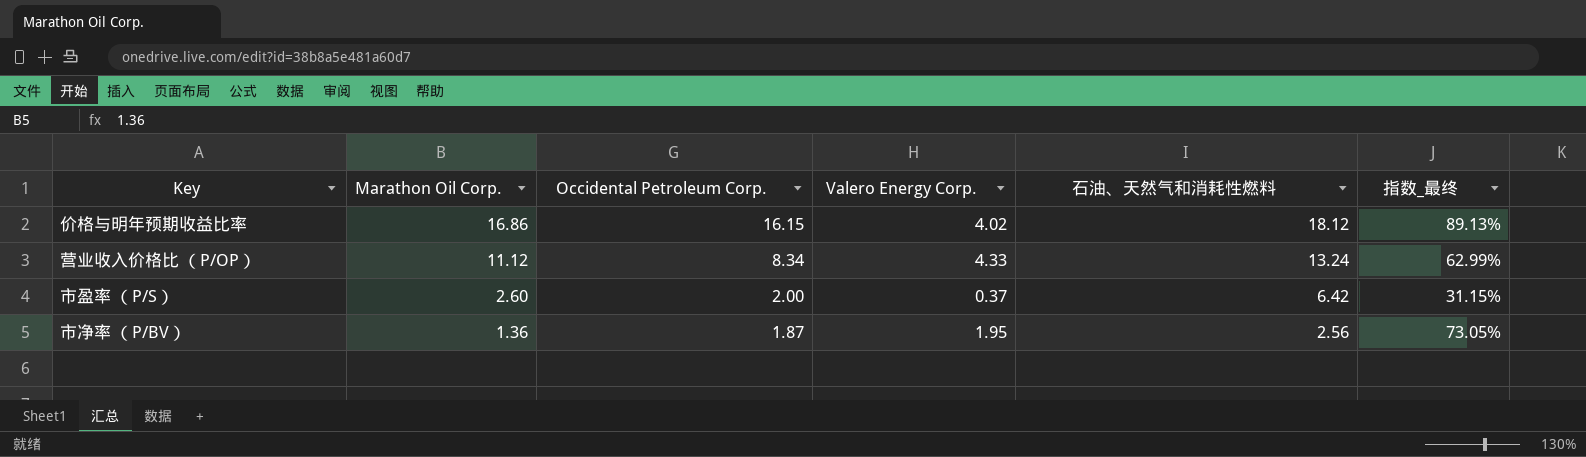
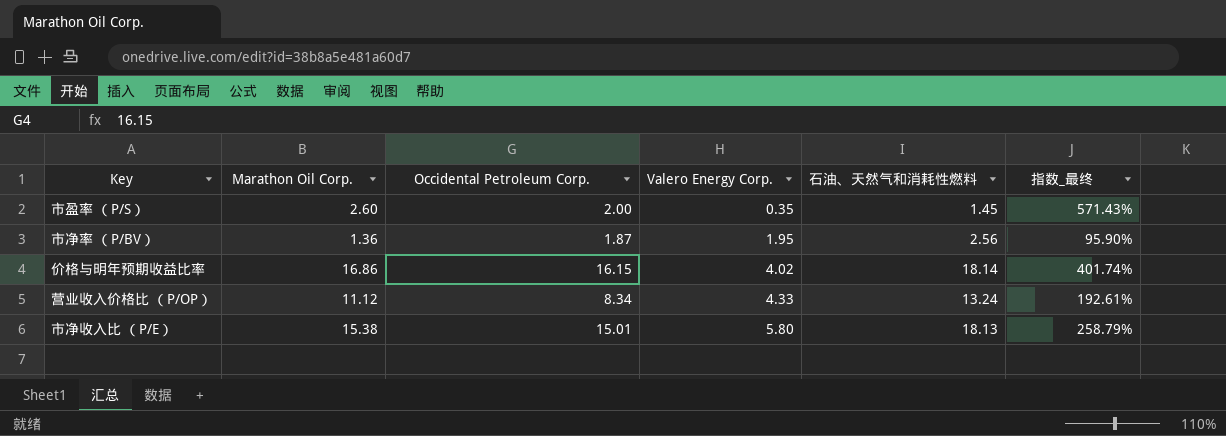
row order: Marathon Oil Corp. descending -> Valero Energy Corp. ascending
column 指数_最终 | formula: [Occidental Petroleum Corp.] / [石油、天然气和消耗性燃料] -> [Occidental Petroleum Corp.] / [Valero Energy Corp.]
市盈率 （P/S） | Valero Energy Corp.: 0.37 -> 0.35
市盈率 （P/S） | 石油、天然气和消耗性燃料: 6.42 -> 1.45
价格与明年预期收益比率 | 石油、天然气和消耗性燃料: 18.12 -> 18.14
row 市净收入比 （P/E）: none -> 15.38 | 15.01 | 5.80 | 18.13 | 258.79%

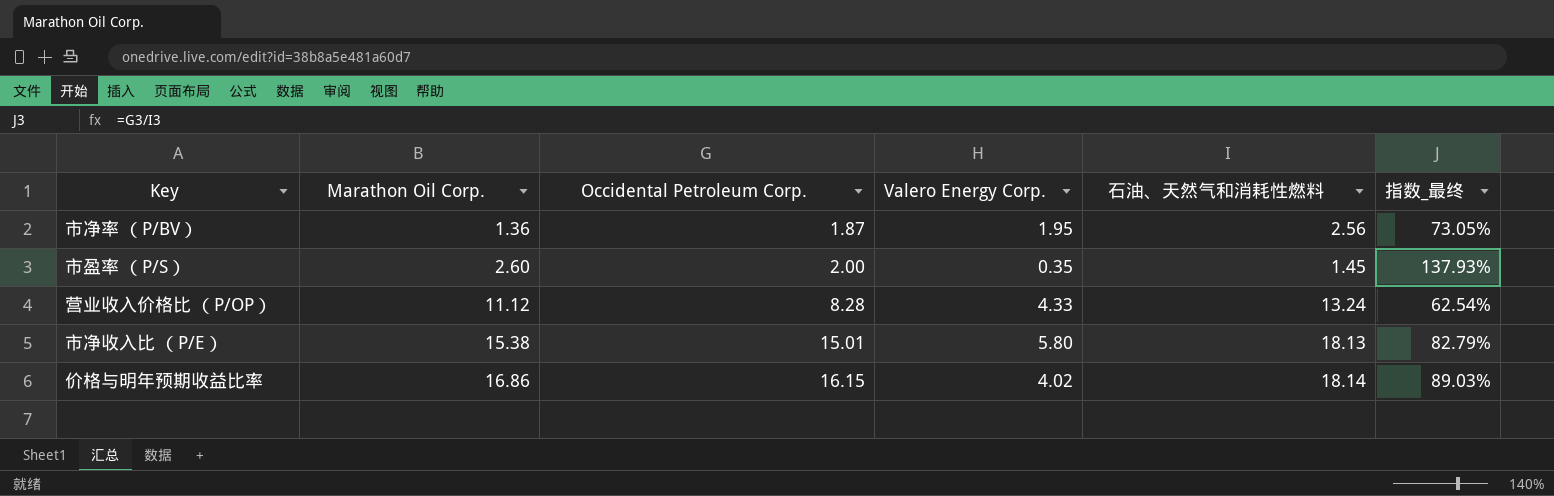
row order: Valero Energy Corp. ascending -> Marathon Oil Corp. ascending
column 指数_最终 | formula: [Occidental Petroleum Corp.] / [Valero Energy Corp.] -> [Occidental Petroleum Corp.] / [石油、天然气和消耗性燃料]
营业收入价格比 （P/OP） | Occidental Petroleum Corp.: 8.34 -> 8.28

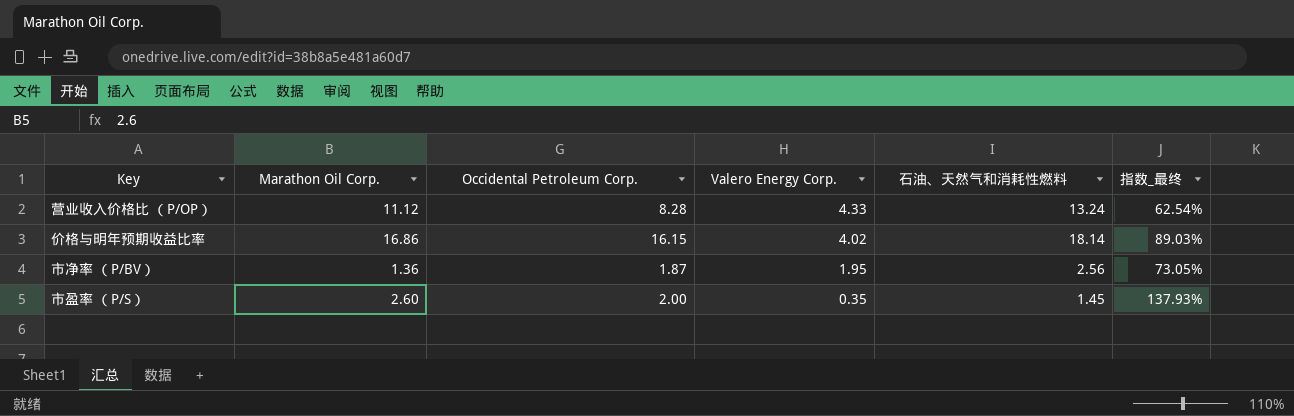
row order: Marathon Oil Corp. ascending -> Valero Energy Corp. descending
row 市净收入比 （P/E）: 15.38 | 15.01 | 5.80 | 18.13 | 82.79% -> none

